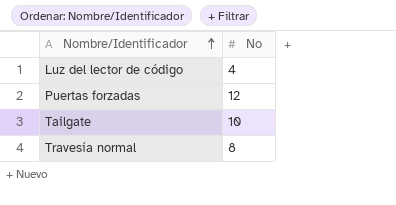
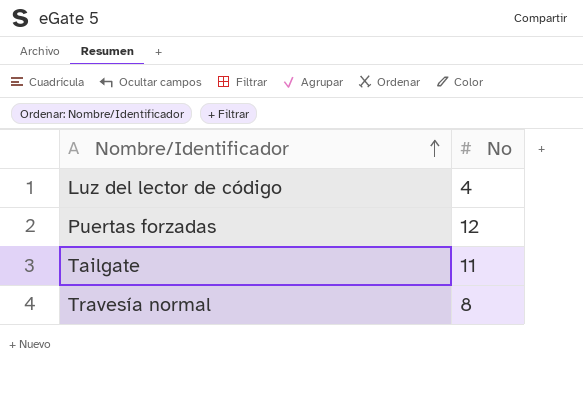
Tailgate | No: 10 -> 11

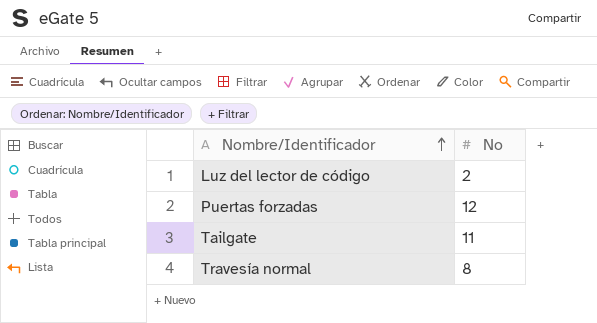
Luz del lector de código | No: 4 -> 2

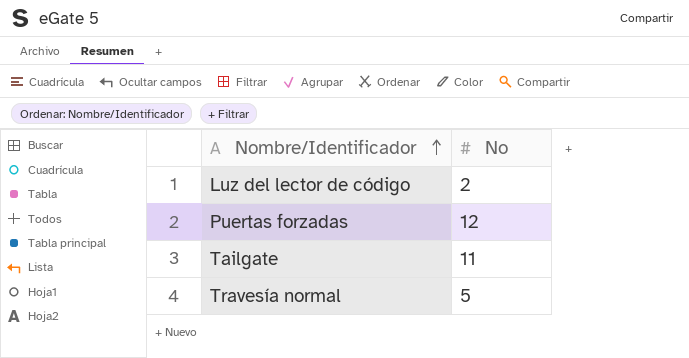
Travesía normal | No: 8 -> 5

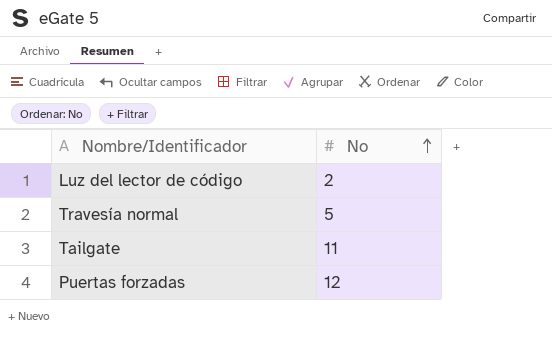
row order: Nombre/Identificador ascending -> No ascending

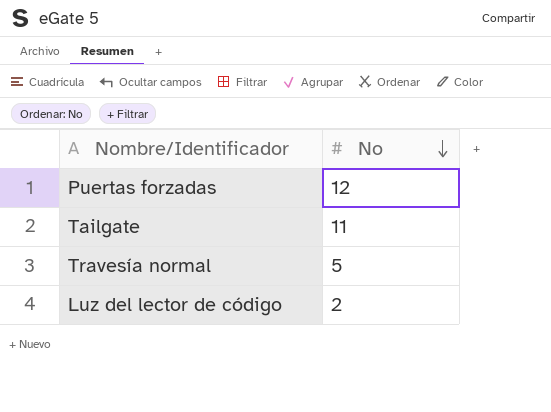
row order: No ascending -> No descending

